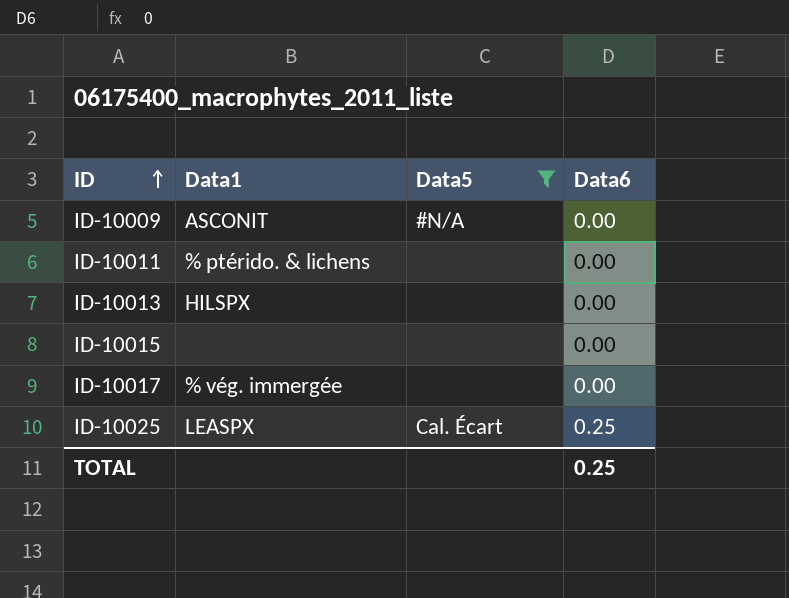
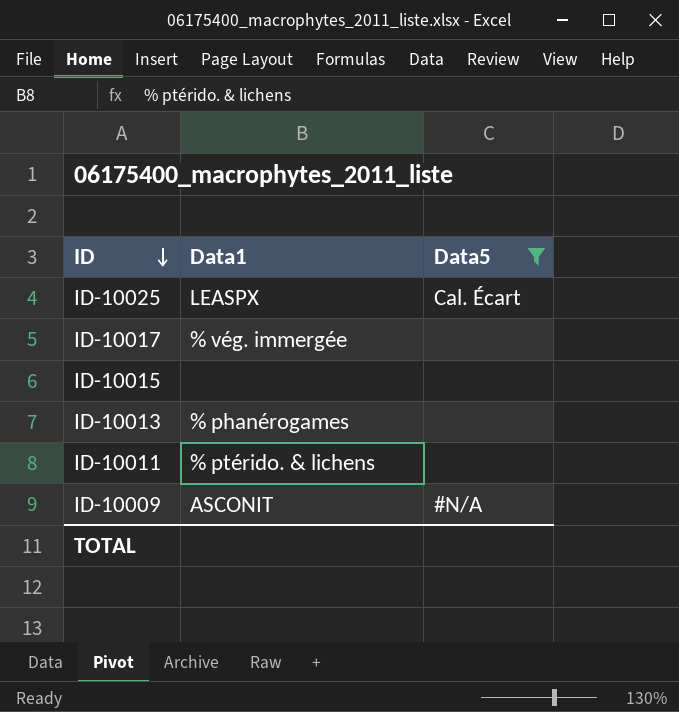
row order: ID ascending -> ID descending
column Data6 | position: 4 -> none
ID-10013 | Data1: HILSPX -> % phanérogames

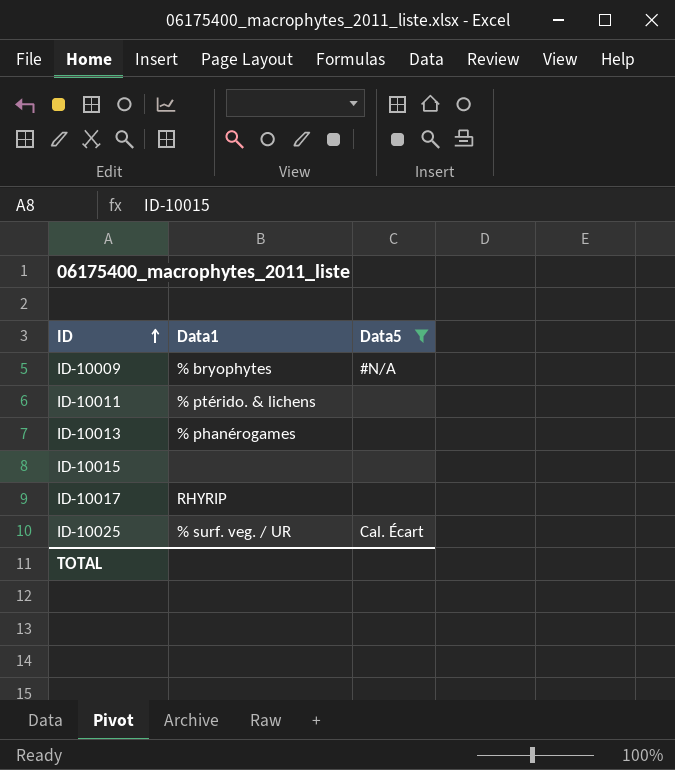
row order: ID descending -> ID ascending
ID-10009 | Data1: ASCONIT -> % bryophytes
ID-10017 | Data1: % vég. immergée -> RHYRIP
ID-10025 | Data1: LEASPX -> % surf. veg. / UR

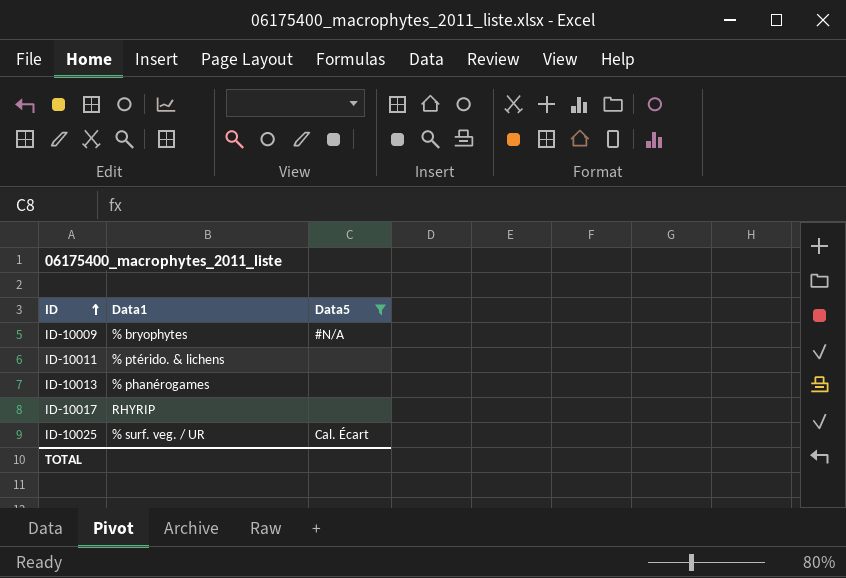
row ID-10015: none | none -> none

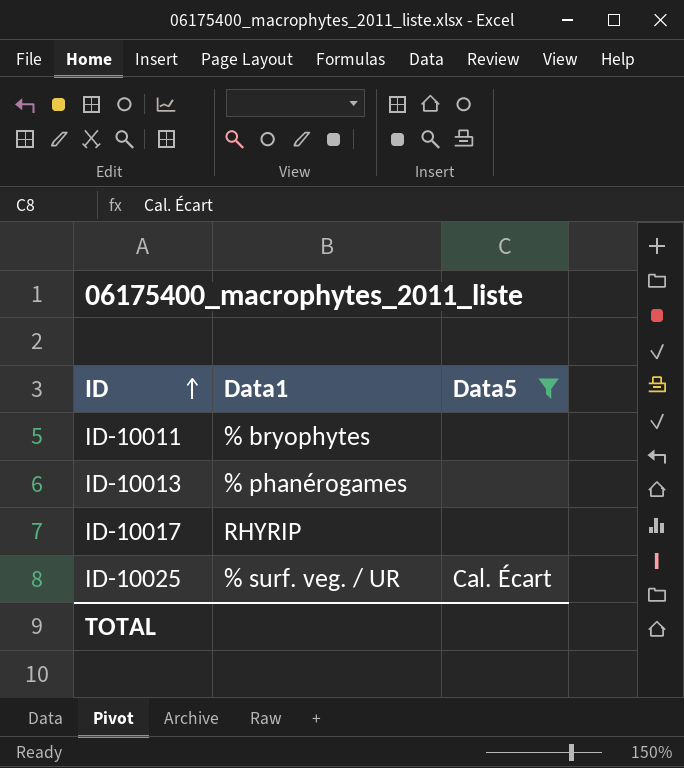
row ID-10009: % bryophytes | #N/A -> none
ID-10011 | Data1: % ptérido. & lichens -> % bryophytes

